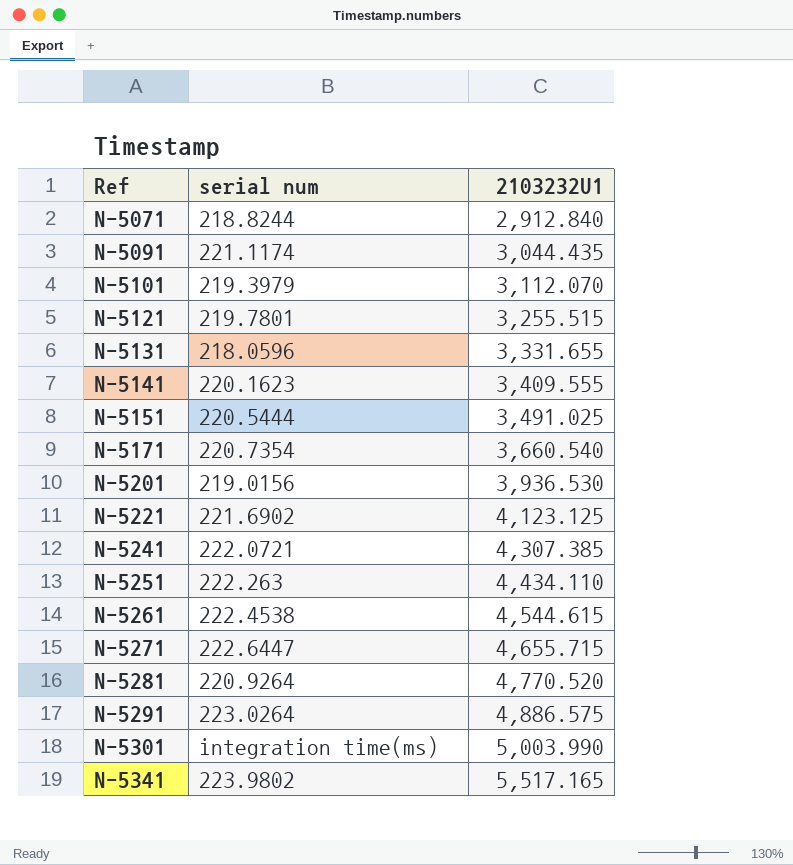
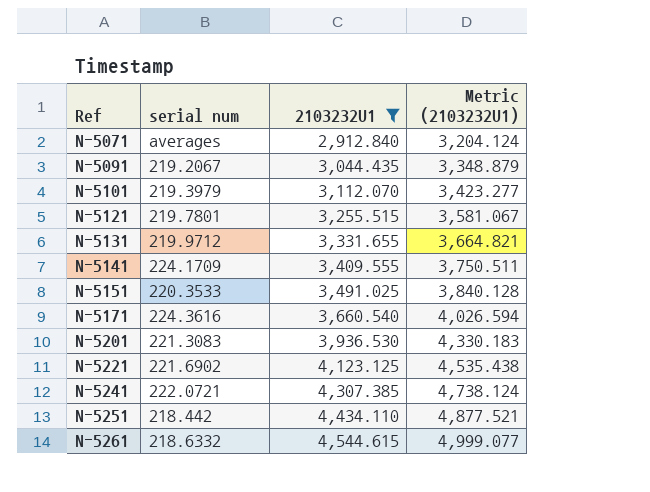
filter: none -> 2103232U1 <= 4,544.615
column Metric (2103232U1) | formula: none -> [2103232U1] * 1.1
N-5071 | serial num: 218.8244 -> averages
N-5091 | serial num: 221.1174 -> 219.2067
N-5131 | serial num: 218.0596 -> 219.9712
N-5141 | serial num: 220.1623 -> 224.1709
N-5151 | serial num: 220.5444 -> 220.3533
N-5171 | serial num: 220.7354 -> 224.3616
N-5201 | serial num: 219.0156 -> 221.3083
N-5251 | serial num: 222.263 -> 218.442
N-5261 | serial num: 222.4538 -> 218.6332

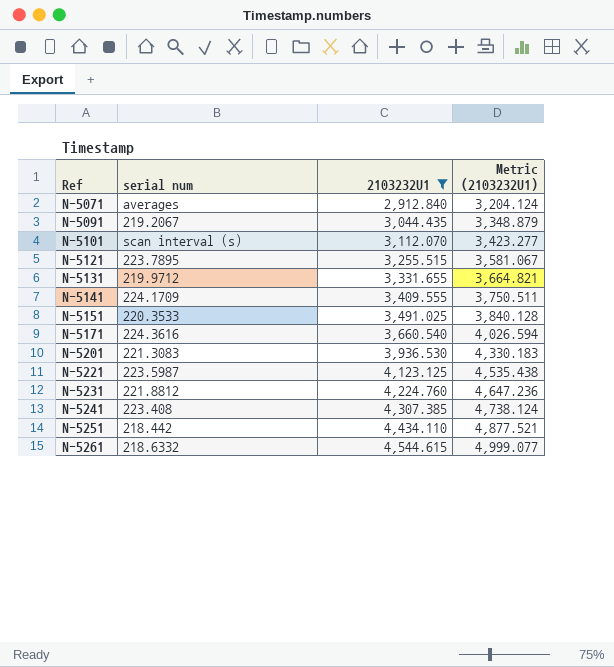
N-5101 | serial num: 219.3979 -> scan interval (s)
N-5121 | serial num: 219.7801 -> 223.7895
N-5221 | serial num: 221.6902 -> 223.5987
row N-5231: none -> 221.8812 | 4,224.760 | 4,647.236
N-5241 | serial num: 222.0721 -> 223.408

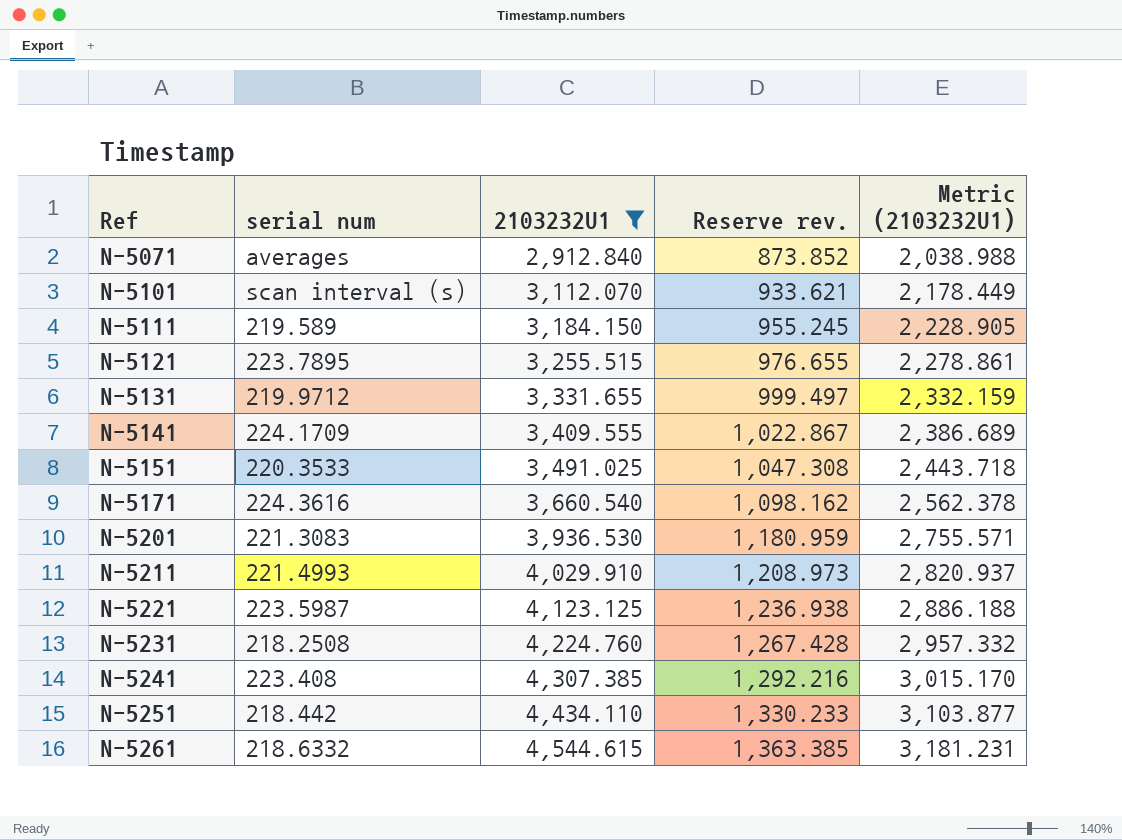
column Reserve rev. | formula: none -> [2103232U1] * 0.3
column Metric (2103232U1) | formula: [2103232U1] * 1.1 -> [2103232U1] * 0.7
row N-5091: 219.2067 | 3,044.435 | 3,348.879 -> none
row N-5111: none -> 219.589 | 3,184.150 | 955.245 | 2,228.905
row N-5211: none -> 221.4993 | 4,029.910 | 1,208.973 | 2,820.937
N-5231 | serial num: 221.8812 -> 218.2508

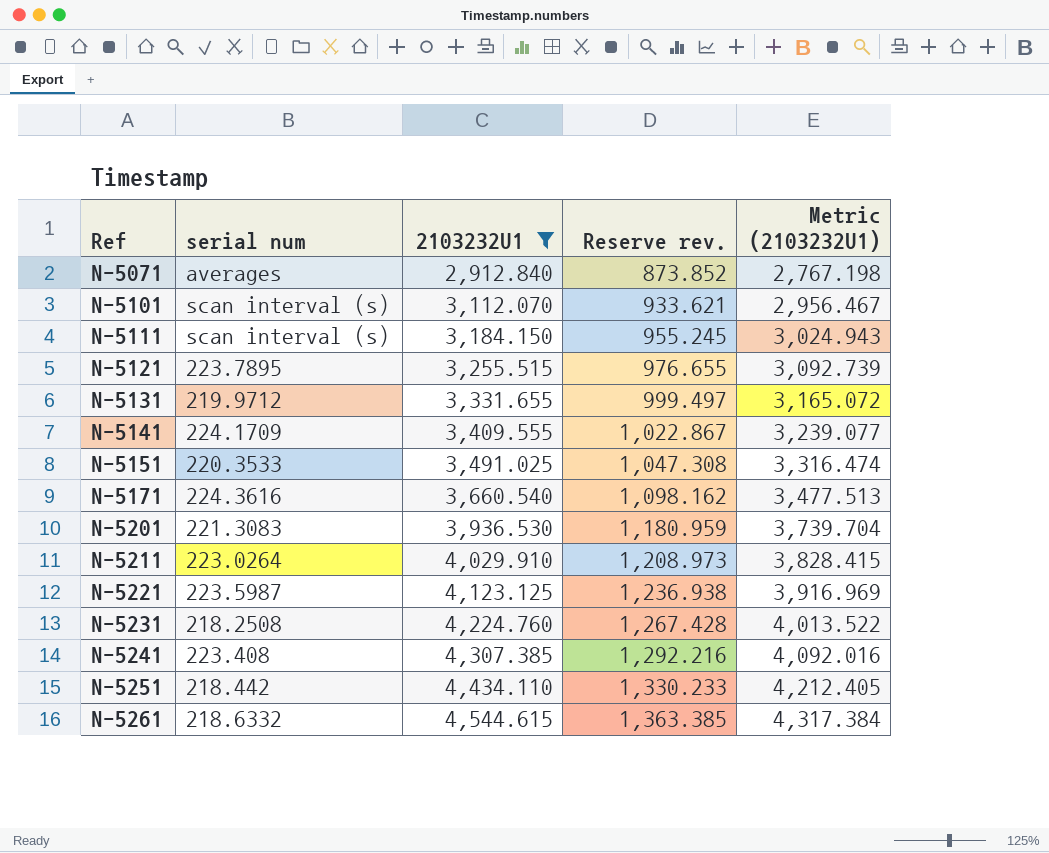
column Metric (2103232U1) | formula: [2103232U1] * 0.7 -> [2103232U1] * 0.95
N-5111 | serial num: 219.589 -> scan interval (s)
N-5211 | serial num: 221.4993 -> 223.0264

